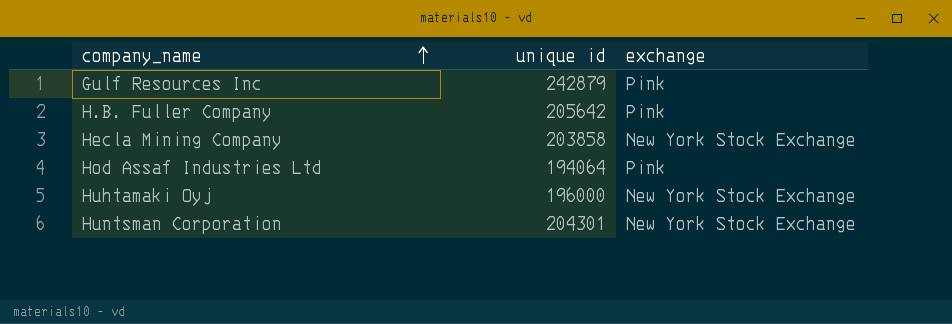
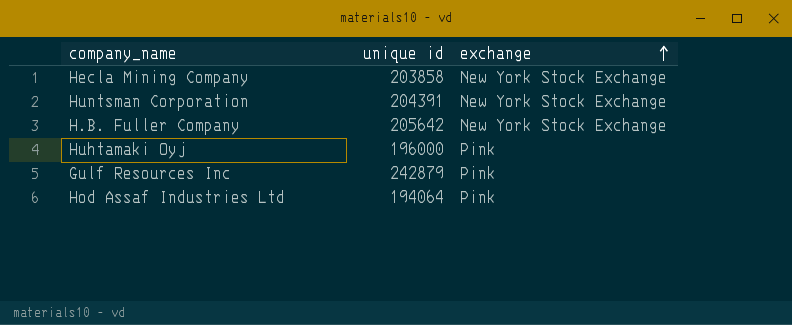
row order: company_name ascending -> exchange ascending
Huntsman Corporation | unique id: 204301 -> 204391
H.B. Fuller Company | exchange: Pink -> New York Stock Exchange
Huhtamaki Oyj | exchange: New York Stock Exchange -> Pink

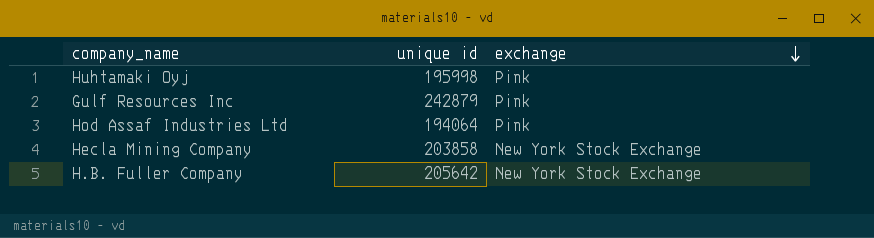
row order: exchange ascending -> exchange descending
row Huntsman Corporation: 204391 | New York Stock Exchange -> none
Huhtamaki Oyj | unique id: 196000 -> 195998

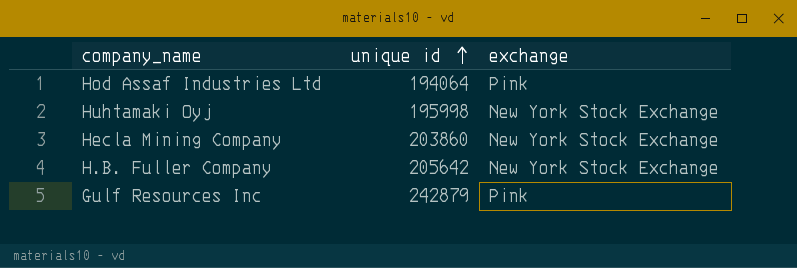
row order: exchange descending -> unique id ascending
Huhtamaki Oyj | exchange: Pink -> New York Stock Exchange
Hecla Mining Company | unique id: 203858 -> 203860

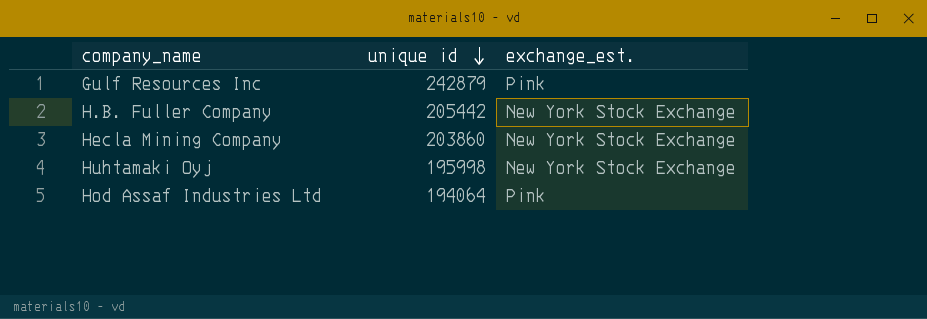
row order: unique id ascending -> unique id descending
column name: exchange -> exchange_est.
H.B. Fuller Company | unique id: 205642 -> 205442

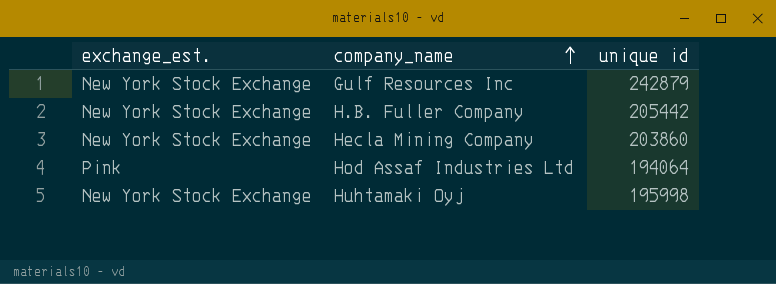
row order: unique id descending -> company_name ascending
column exchange_est. | position: 3 -> 1
Gulf Resources Inc | exchange_est.: Pink -> New York Stock Exchange

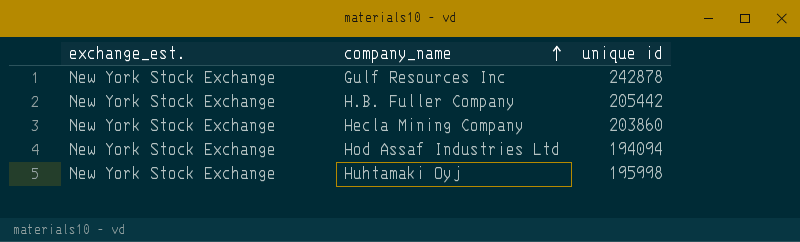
Gulf Resources Inc | unique id: 242879 -> 242878
Hod Assaf Industries Ltd | exchange_est.: Pink -> New York Stock Exchange
Hod Assaf Industries Ltd | unique id: 194064 -> 194094

